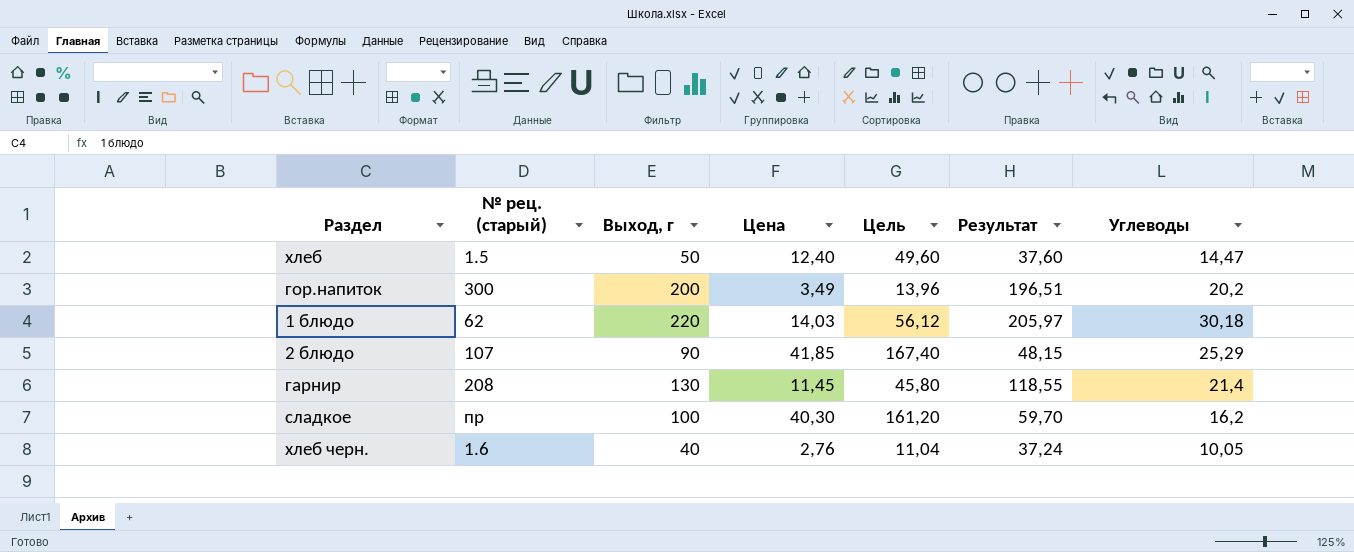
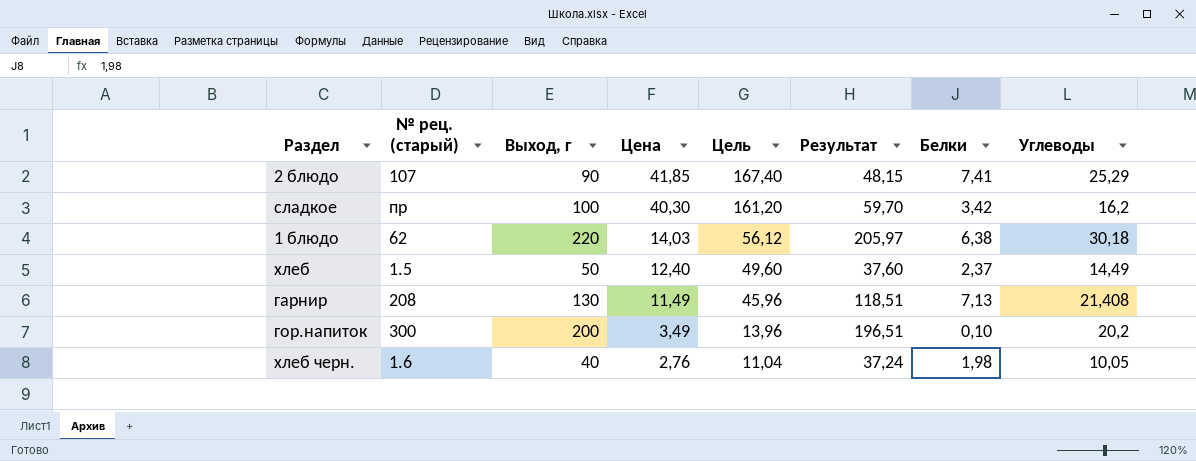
row order: none -> Цена descending
column Белки | position: none -> 7
хлеб | Углеводы: 14,47 -> 14,49
гарнир | Цена: 11,45 -> 11,49
гарнир | Цель: 45,80 -> 45,96
гарнир | Результат: 118,55 -> 118,51
гарнир | Углеводы: 21,4 -> 21,408

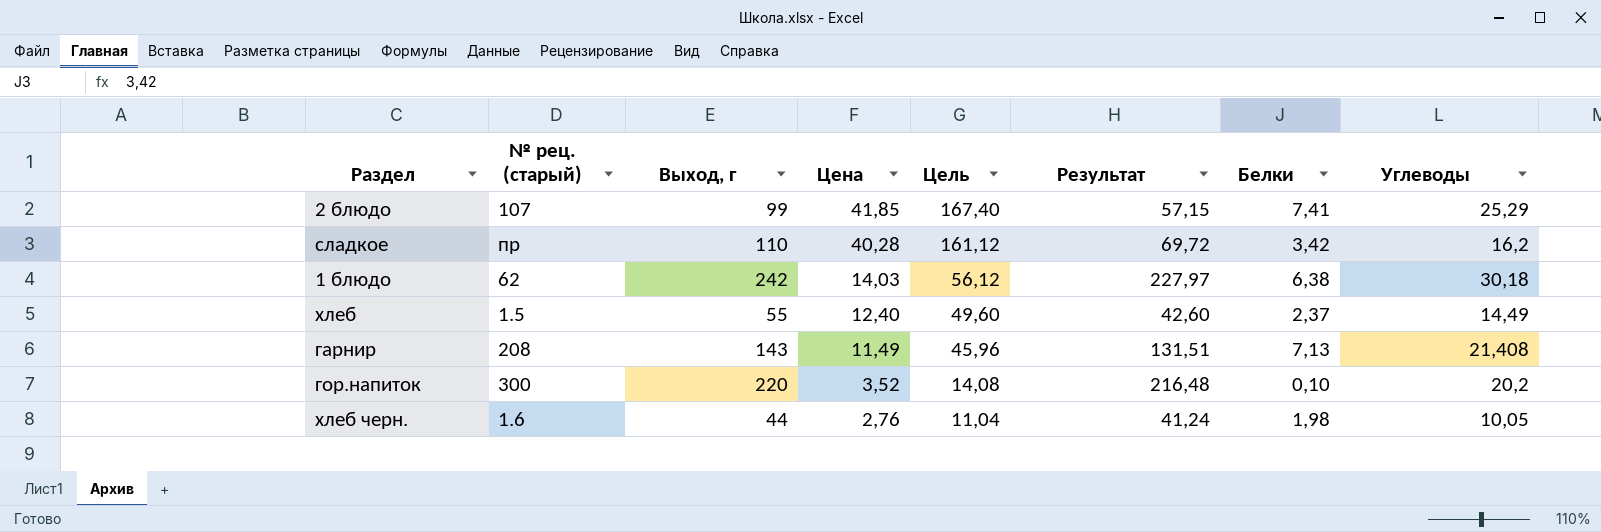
2 блюдо | Выход, г: 90 -> 99
2 блюдо | Результат: 48,15 -> 57,15
сладкое | Выход, г: 100 -> 110
сладкое | Цена: 40,30 -> 40,28
сладкое | Цель: 161,20 -> 161,12
сладкое | Результат: 59,70 -> 69,72
1 блюдо | Выход, г: 220 -> 242
1 блюдо | Результат: 205,97 -> 227,97
хлеб | Выход, г: 50 -> 55
хлеб | Результат: 37,60 -> 42,60
гарнир | Выход, г: 130 -> 143
гарнир | Результат: 118,51 -> 131,51
гор.напиток | Выход, г: 200 -> 220
гор.напиток | Цена: 3,49 -> 3,52
гор.напиток | Цель: 13,96 -> 14,08
гор.напиток | Результат: 196,51 -> 216,48
хлеб черн. | Выход, г: 40 -> 44
хлеб черн. | Результат: 37,24 -> 41,24

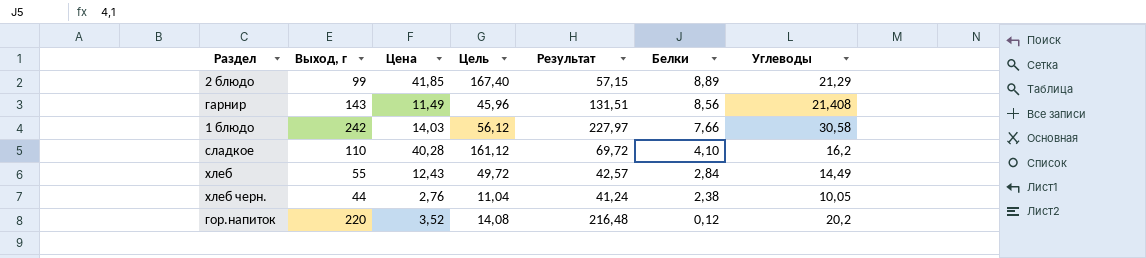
row order: Цена descending -> Белки descending
column № рец. (старый) | position: 2 -> none
2 блюдо | Белки: 7,41 -> 8,89
2 блюдо | Углеводы: 25,29 -> 21,29
гарнир | Белки: 7,13 -> 8,56
1 блюдо | Белки: 6,38 -> 7,66
1 блюдо | Углеводы: 30,18 -> 30,58
сладкое | Белки: 3,42 -> 4,10
хлеб | Цена: 12,40 -> 12,43
хлеб | Цель: 49,60 -> 49,72
хлеб | Результат: 42,60 -> 42,57
хлеб | Белки: 2,37 -> 2,84
хлеб черн. | Белки: 1,98 -> 2,38
гор.напиток | Белки: 0,10 -> 0,12

